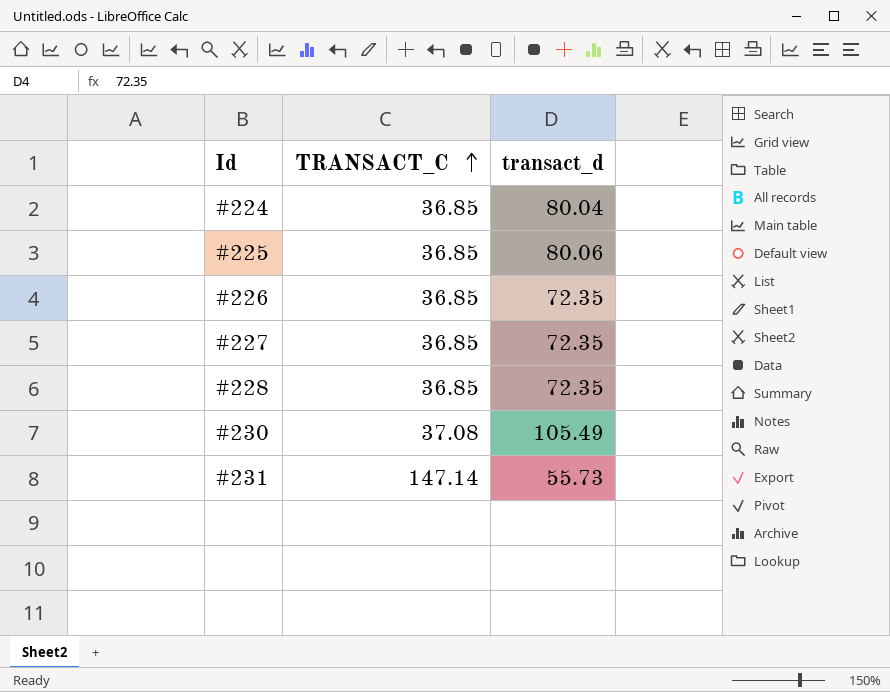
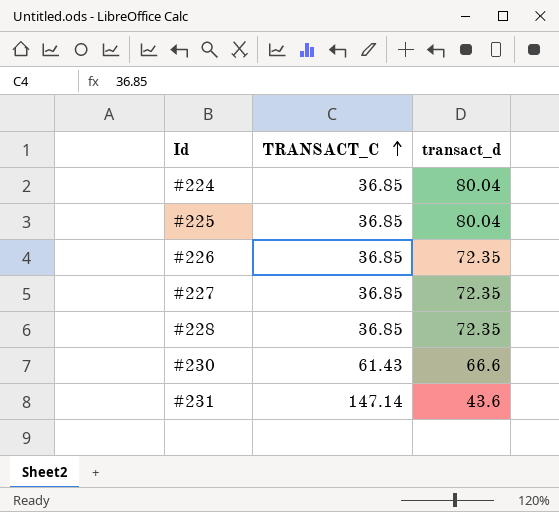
#225 | transact_d: 80.06 -> 80.04
#230 | TRANSACT_C: 37.08 -> 61.43
#230 | transact_d: 105.49 -> 66.6
#231 | transact_d: 55.73 -> 43.6

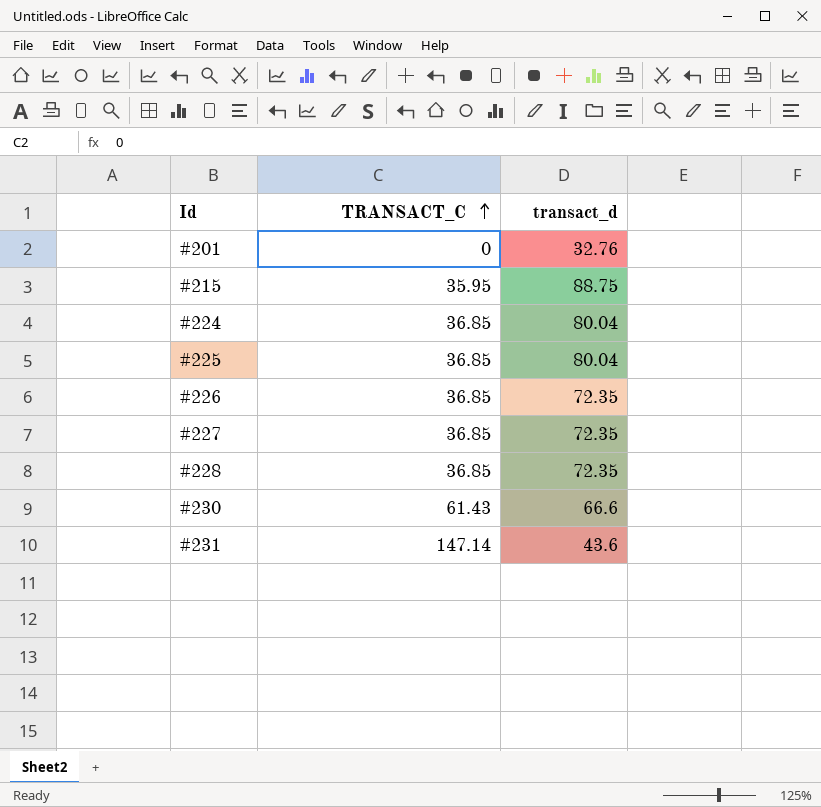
row #201: none -> 0 | 32.76
row #215: none -> 35.95 | 88.75

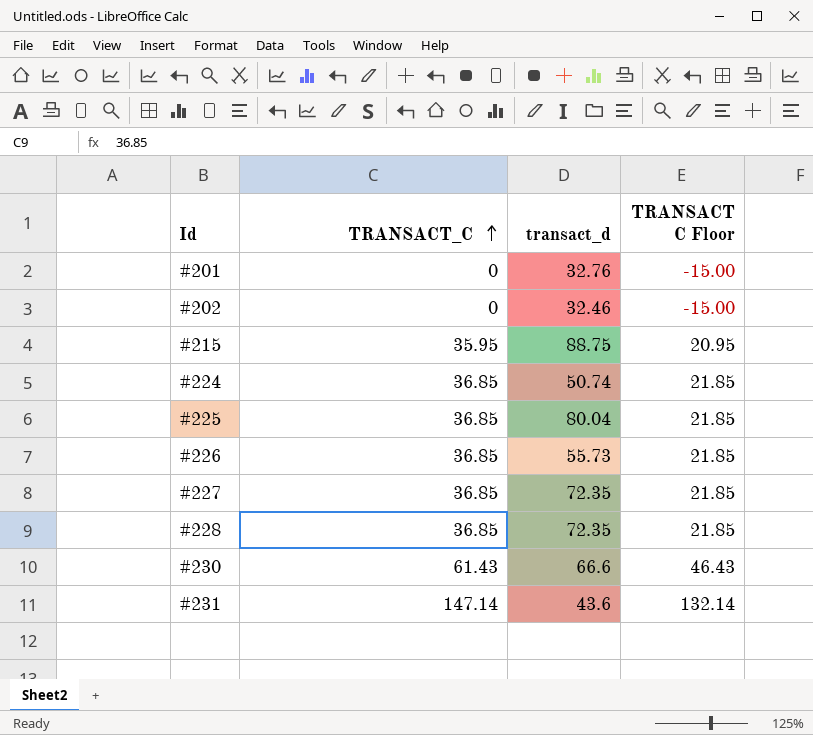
column TRANSACT C Floor | formula: none -> [TRANSACT_C] - 15
row #202: none -> 0 | 32.46 | -15.00
#224 | transact_d: 80.04 -> 50.74
#226 | transact_d: 72.35 -> 55.73

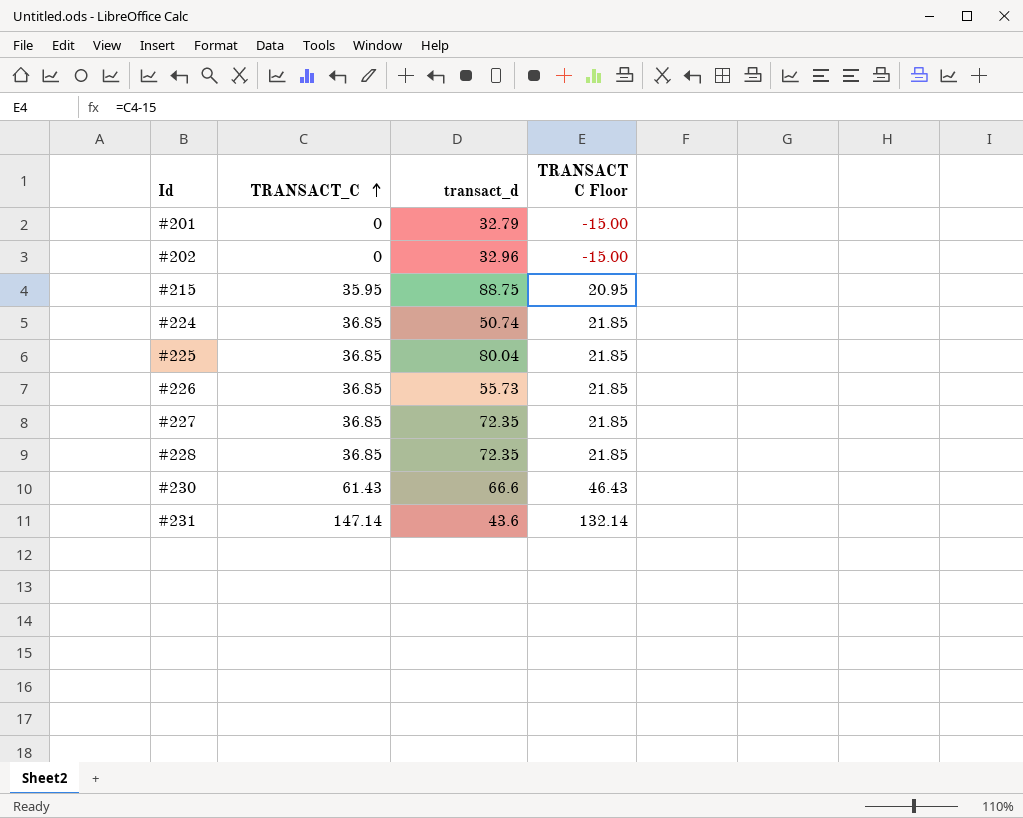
#201 | transact_d: 32.76 -> 32.79
#202 | transact_d: 32.46 -> 32.96

